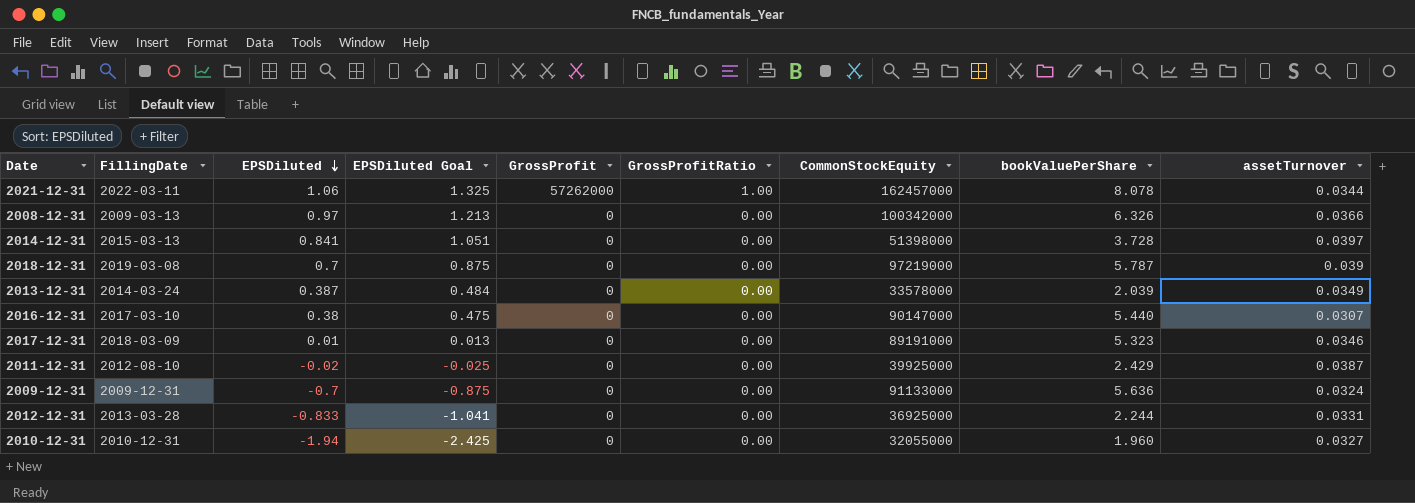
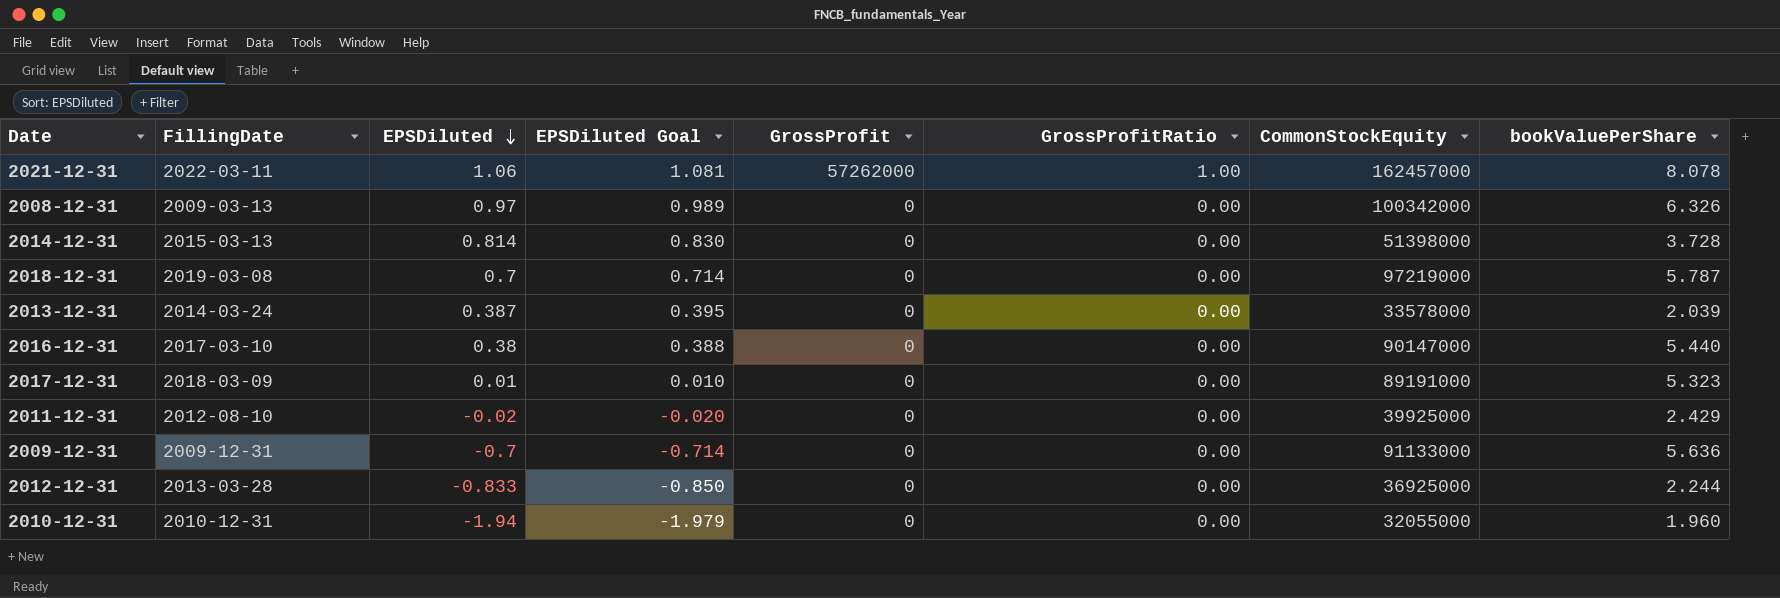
column assetTurnover | position: 9 -> none
column EPSDiluted Goal | formula: [EPSDiluted] * 1.25 -> [EPSDiluted] * 1.02
2014-12-31 | EPSDiluted: 0.841 -> 0.814

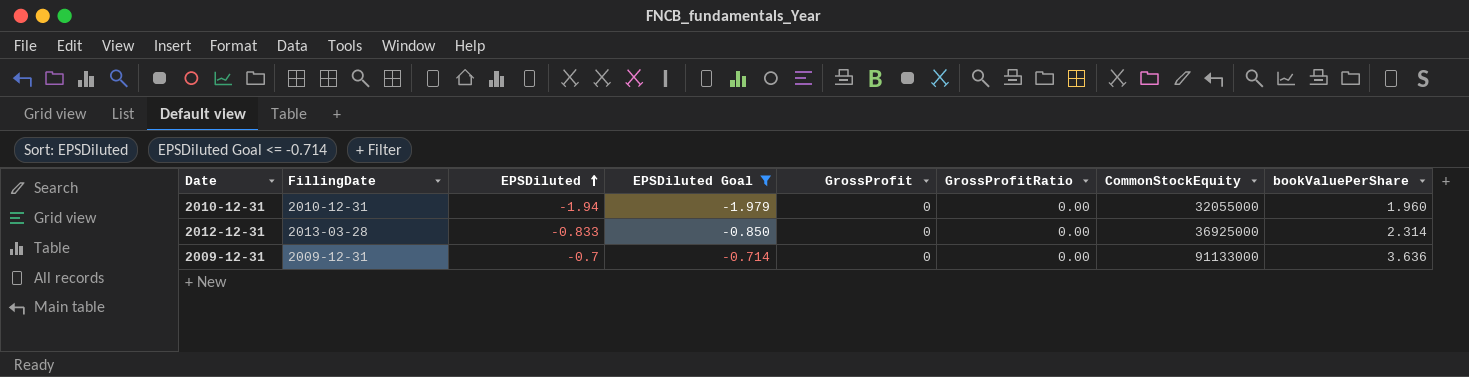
filter: none -> EPSDiluted Goal <= -0.714
row order: EPSDiluted descending -> EPSDiluted ascending
2012-12-31 | bookValuePerShare: 2.244 -> 2.314
2009-12-31 | bookValuePerShare: 5.636 -> 3.636

